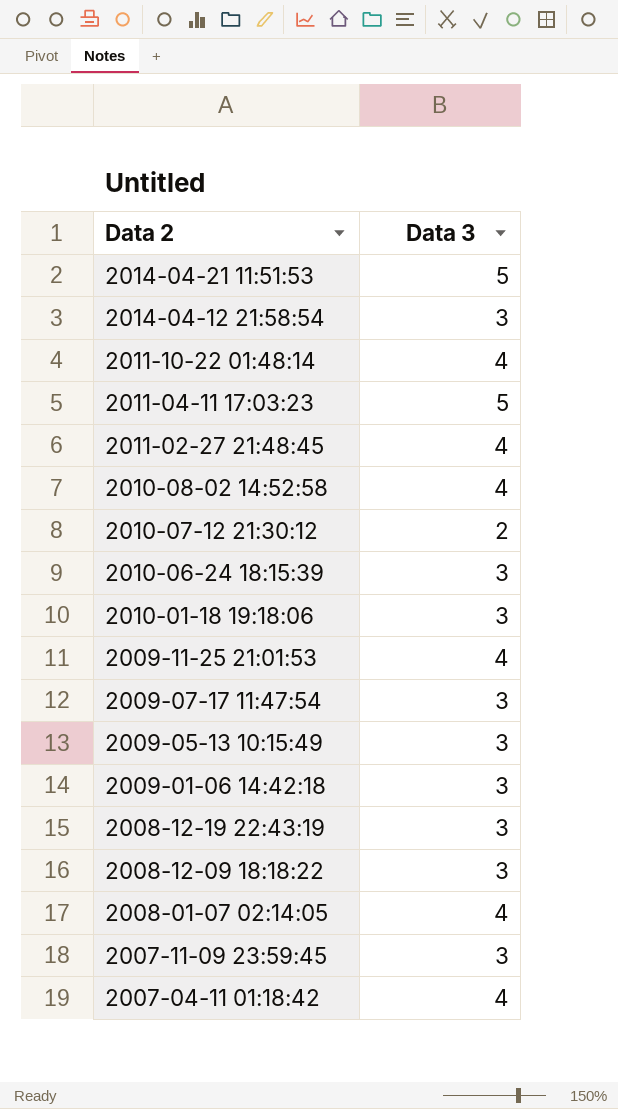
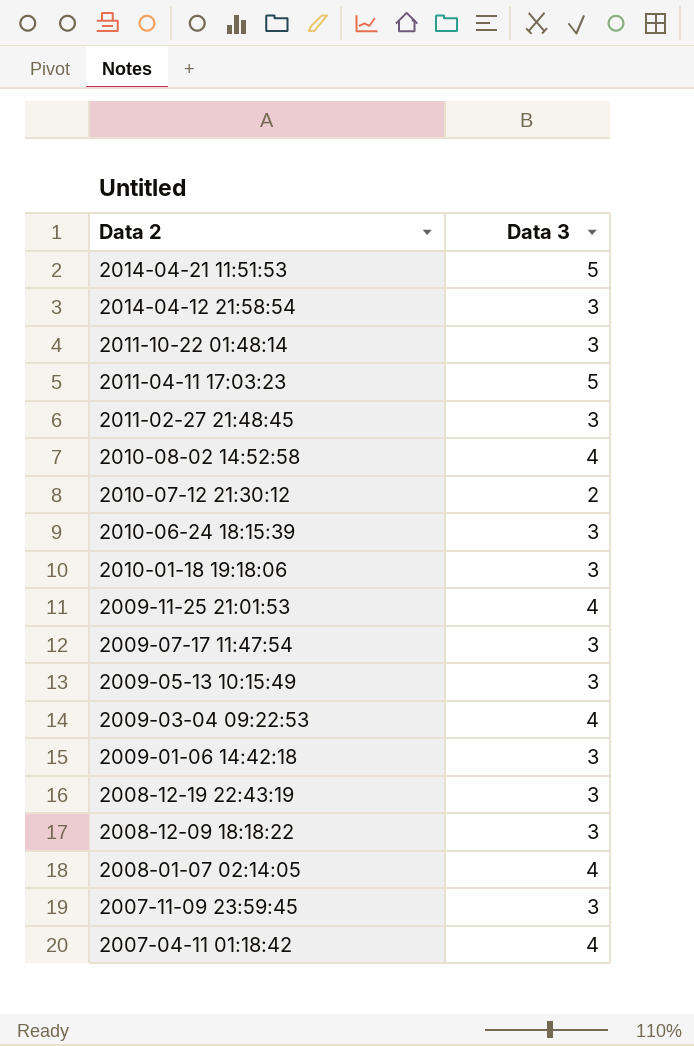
2011-10-22 01:48:14 | Data 3: 4 -> 3
2011-02-27 21:48:45 | Data 3: 4 -> 3
row 2009-03-04 09:22:53: none -> 4

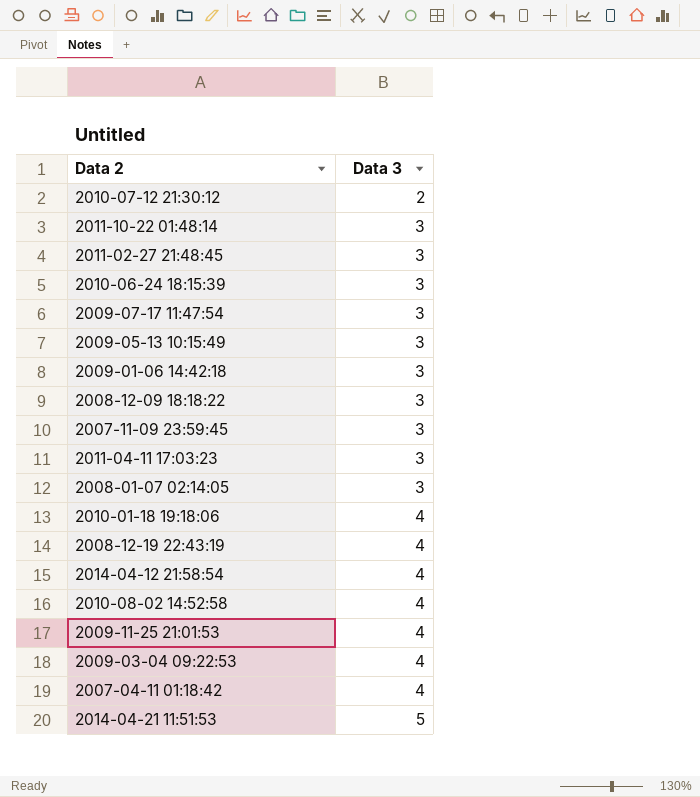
row order: Data 2 descending -> Data 3 ascending
2011-04-11 17:03:23 | Data 3: 5 -> 3
2008-01-07 02:14:05 | Data 3: 4 -> 3
2010-01-18 19:18:06 | Data 3: 3 -> 4
2008-12-19 22:43:19 | Data 3: 3 -> 4
2014-04-12 21:58:54 | Data 3: 3 -> 4

